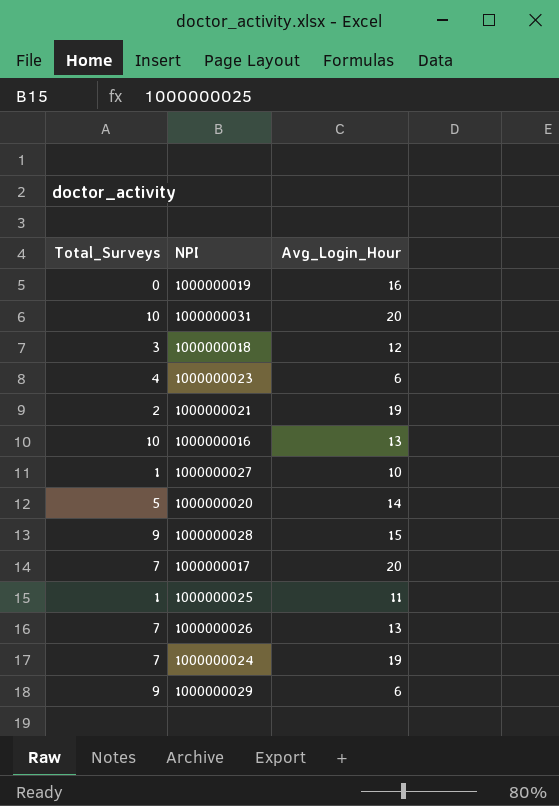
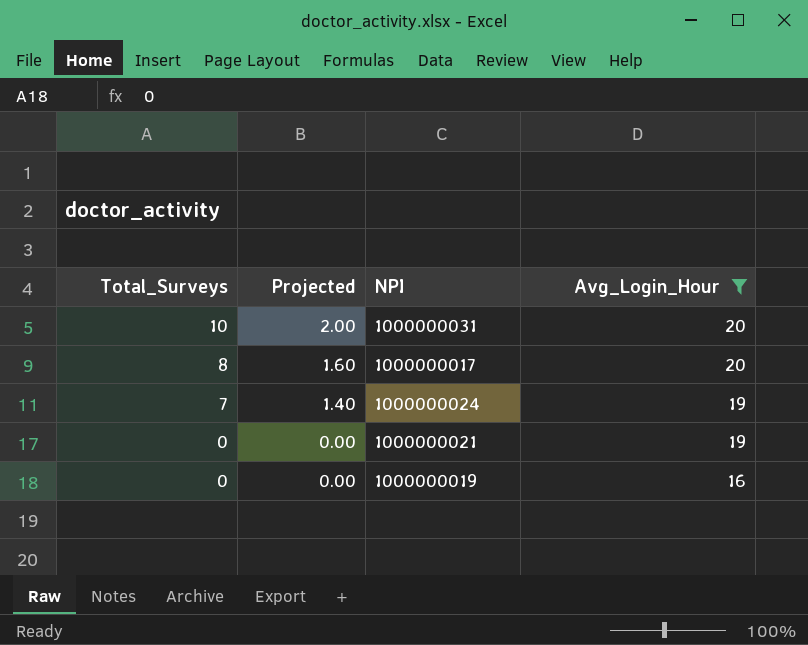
filter: none -> Avg_Login_Hour >= 16
row order: none -> Total_Surveys descending
column Projected | formula: none -> [Total_Surveys] * 0.2
1000000017 | Total_Surveys: 7 -> 8
1000000021 | Total_Surveys: 2 -> 0

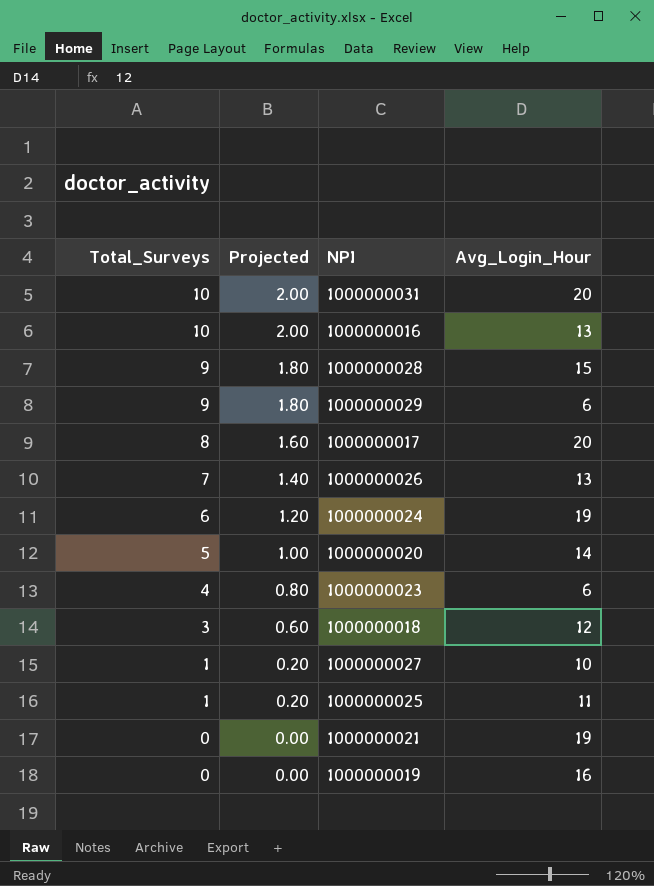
filter: Avg_Login_Hour >= 16 -> none
1000000024 | Total_Surveys: 7 -> 6
1000000024 | Projected: 1.40 -> 1.20

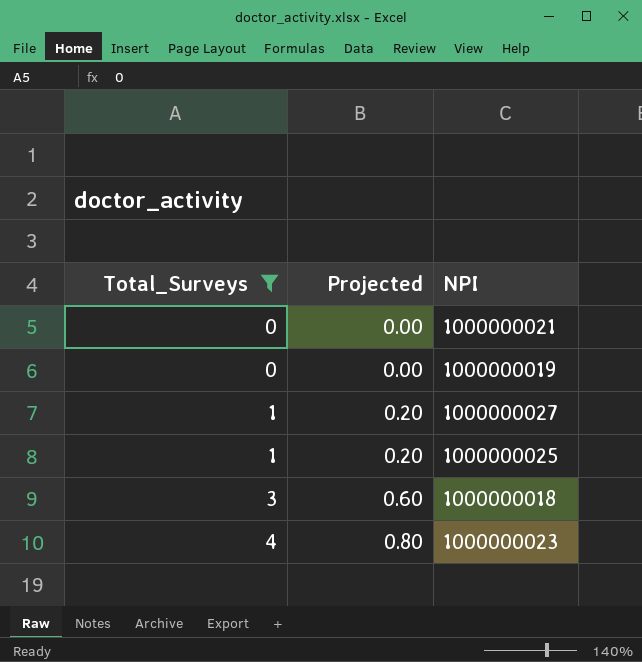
filter: none -> Total_Surveys <= 4
row order: Total_Surveys descending -> Total_Surveys ascending
column Avg_Login_Hour | position: 4 -> none

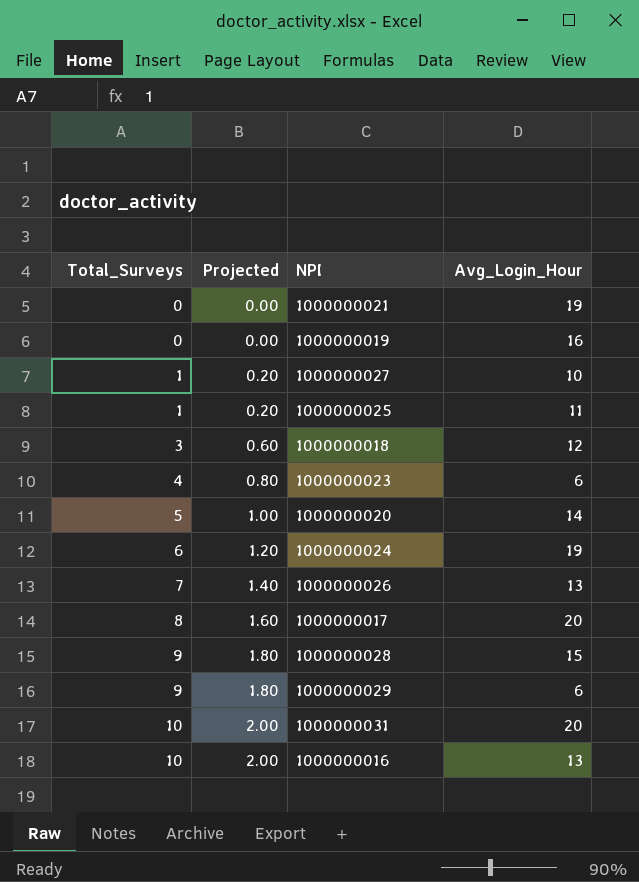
filter: Total_Surveys <= 4 -> none
column Avg_Login_Hour | position: none -> 4

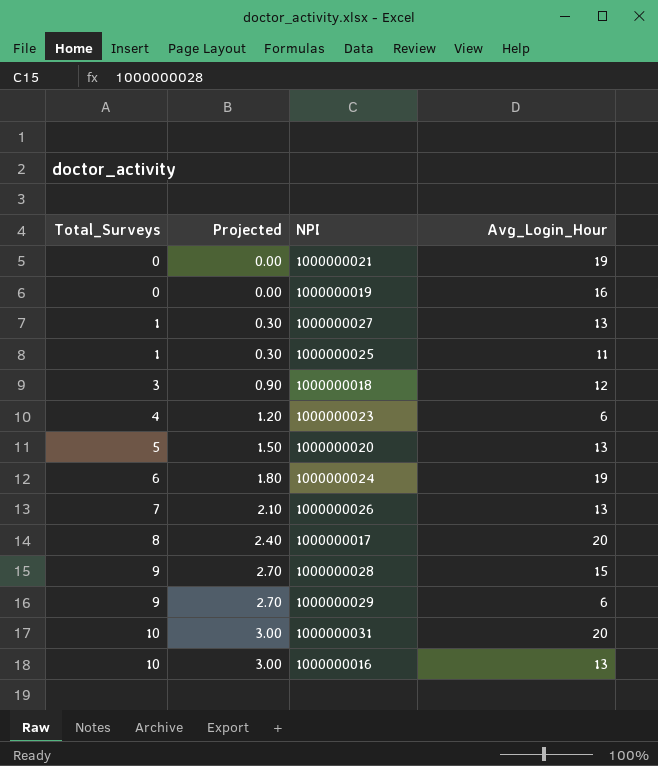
column Projected | formula: [Total_Surveys] * 0.2 -> [Total_Surveys] * 0.3
1000000027 | Avg_Login_Hour: 10 -> 13
1000000020 | Avg_Login_Hour: 14 -> 13

